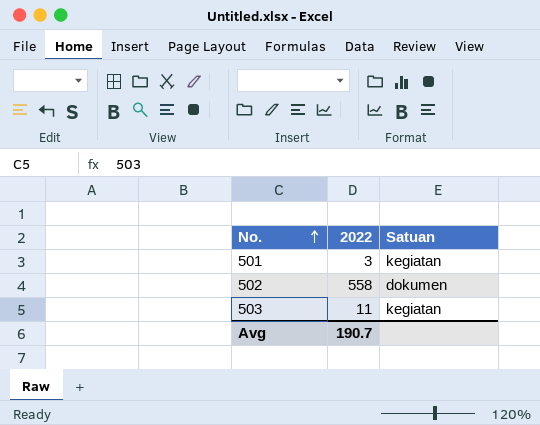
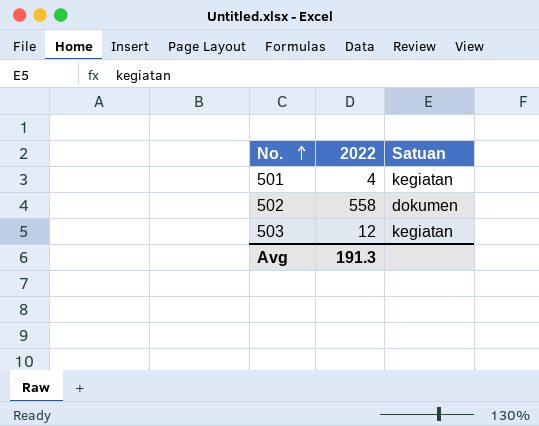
501 | 2022: 3 -> 4
503 | 2022: 11 -> 12
Avg | 2022: 190.7 -> 191.3

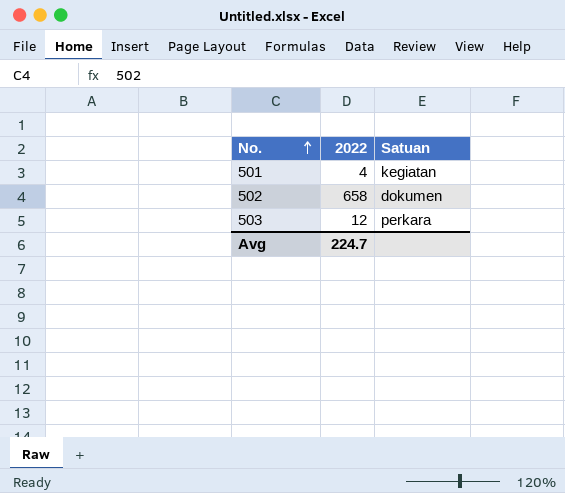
502 | 2022: 558 -> 658
503 | Satuan: kegiatan -> perkara
Avg | 2022: 191.3 -> 224.7

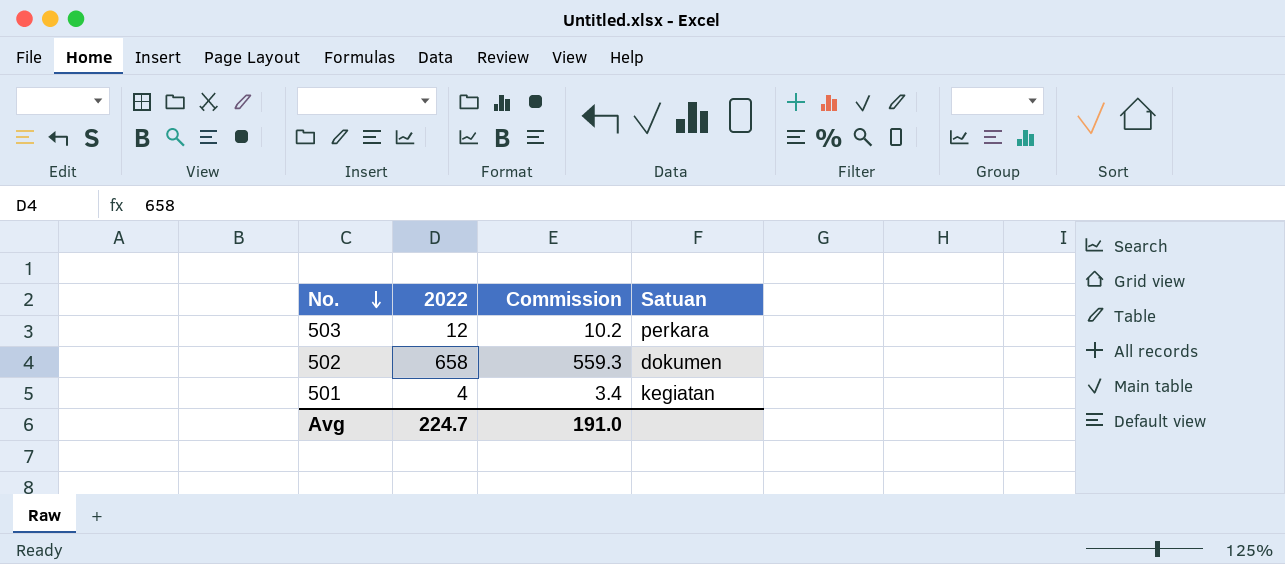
row order: No. ascending -> No. descending
column Commission | formula: none -> [2022] * 0.85

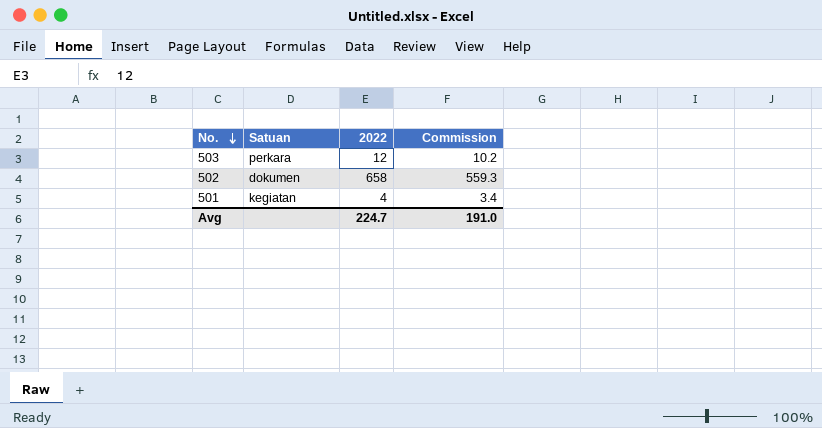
column Satuan | position: 4 -> 2

